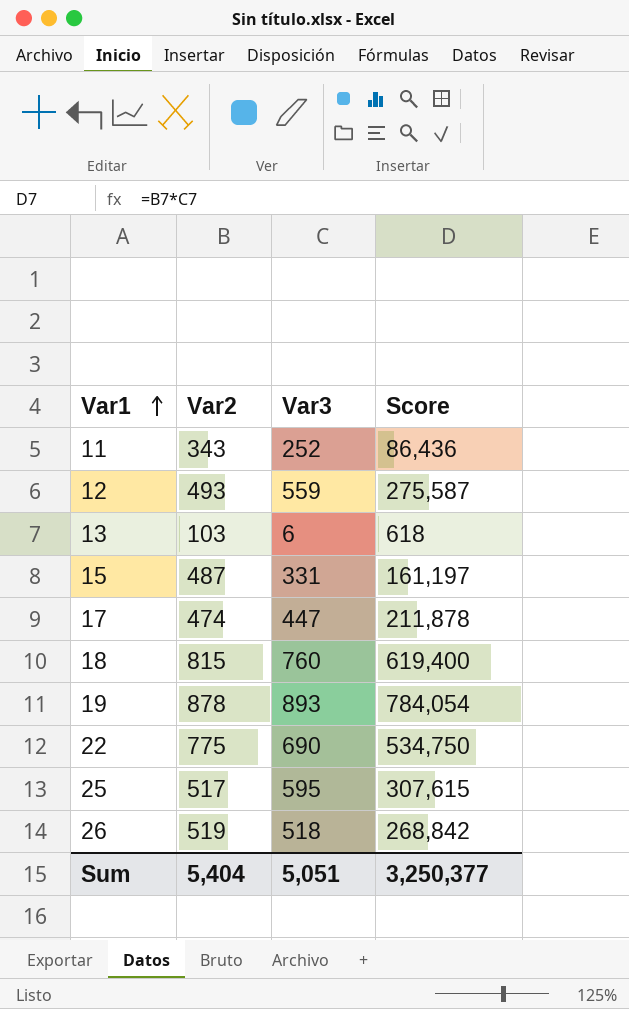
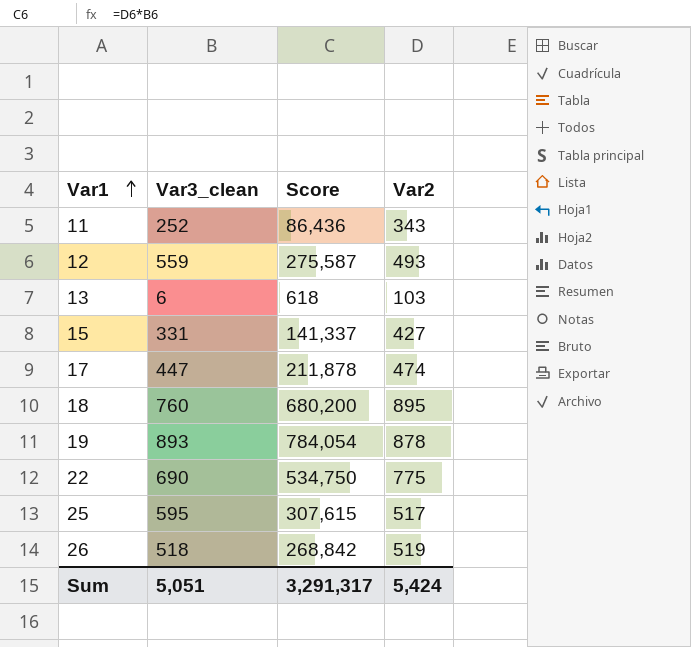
column name: Var3 -> Var3_clean
column Var2 | position: 2 -> 4
15 | Score: 161,197 -> 141,337
15 | Var2: 487 -> 427
18 | Score: 619,400 -> 680,200
18 | Var2: 815 -> 895
Sum | Score: 3,250,377 -> 3,291,317
Sum | Var2: 5,404 -> 5,424

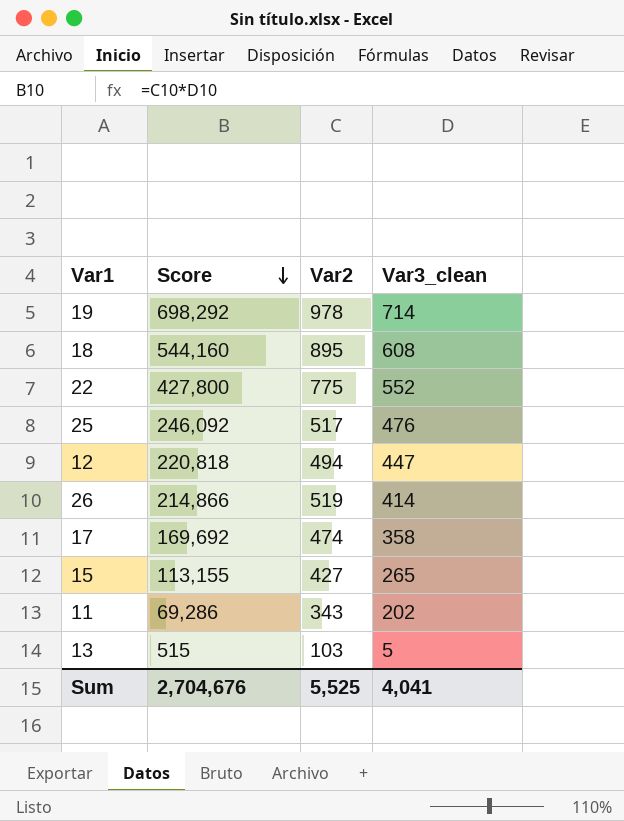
row order: Var1 ascending -> Score descending
column Var3_clean | position: 2 -> 4
19 | Score: 784,054 -> 698,292
19 | Var2: 878 -> 978
19 | Var3_clean: 893 -> 714
18 | Score: 680,200 -> 544,160
18 | Var3_clean: 760 -> 608
22 | Score: 534,750 -> 427,800
22 | Var3_clean: 690 -> 552
25 | Score: 307,615 -> 246,092
25 | Var3_clean: 595 -> 476
12 | Score: 275,587 -> 220,818
12 | Var2: 493 -> 494
12 | Var3_clean: 559 -> 447
26 | Score: 268,842 -> 214,866
26 | Var3_clean: 518 -> 414
17 | Score: 211,878 -> 169,692
17 | Var3_clean: 447 -> 358
15 | Score: 141,337 -> 113,155
15 | Var3_clean: 331 -> 265
11 | Score: 86,436 -> 69,286
11 | Var3_clean: 252 -> 202
13 | Score: 618 -> 515
13 | Var3_clean: 6 -> 5
Sum | Score: 3,291,317 -> 2,704,676
Sum | Var2: 5,424 -> 5,525
Sum | Var3_clean: 5,051 -> 4,041

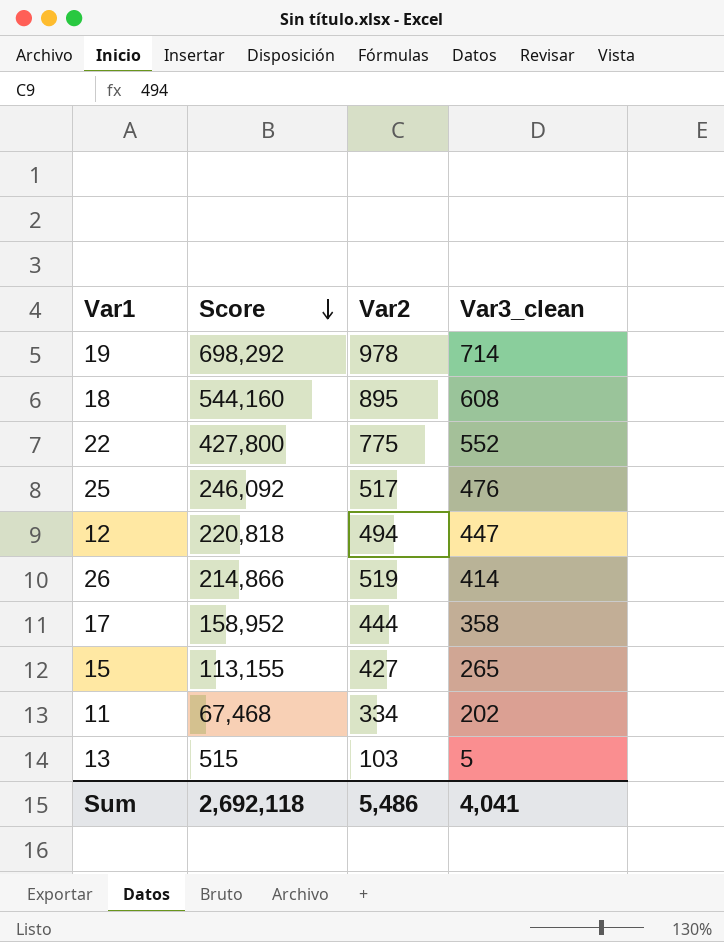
17 | Score: 169,692 -> 158,952
17 | Var2: 474 -> 444
11 | Score: 69,286 -> 67,468
11 | Var2: 343 -> 334
Sum | Score: 2,704,676 -> 2,692,118
Sum | Var2: 5,525 -> 5,486

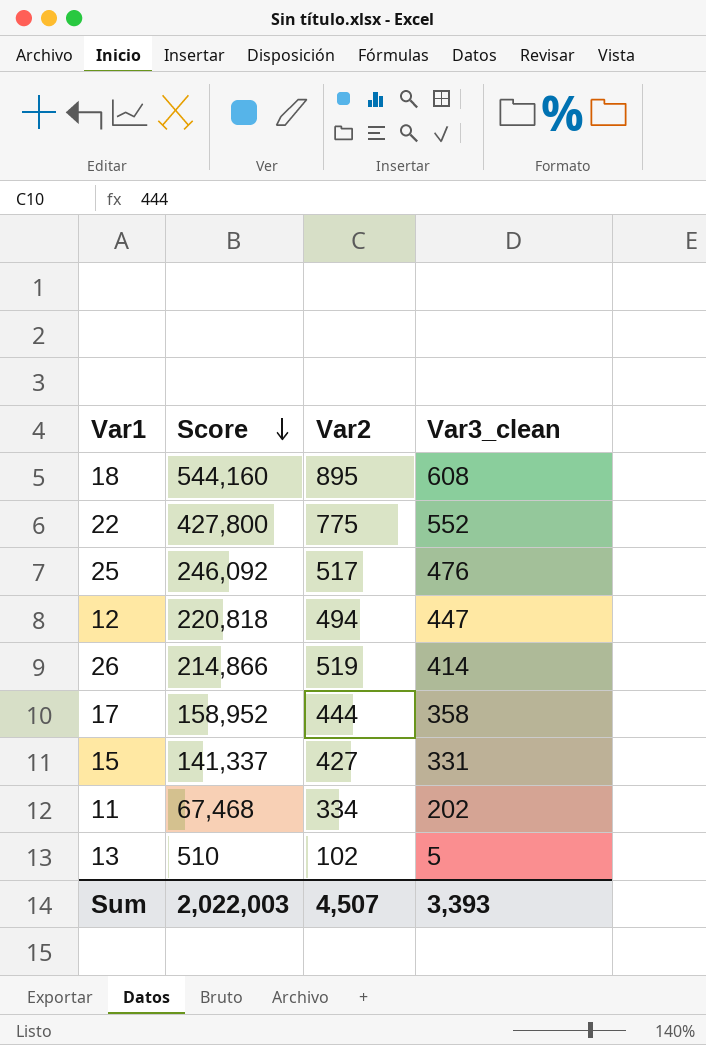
row 19: 698,292 | 978 | 714 -> none
15 | Score: 113,155 -> 141,337
15 | Var3_clean: 265 -> 331
13 | Score: 515 -> 510
13 | Var2: 103 -> 102
Sum | Score: 2,692,118 -> 2,022,003
Sum | Var2: 5,486 -> 4,507
Sum | Var3_clean: 4,041 -> 3,393

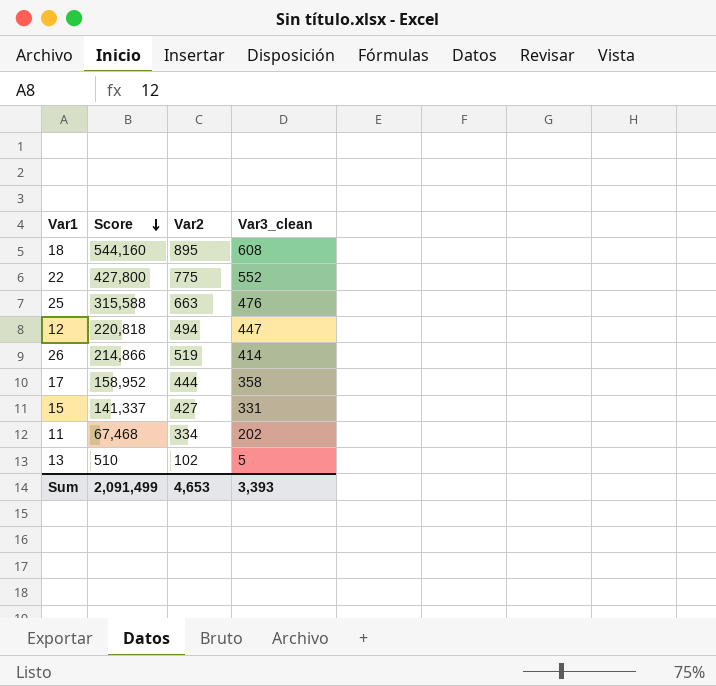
25 | Score: 246,092 -> 315,588
25 | Var2: 517 -> 663
Sum | Score: 2,022,003 -> 2,091,499
Sum | Var2: 4,507 -> 4,653

